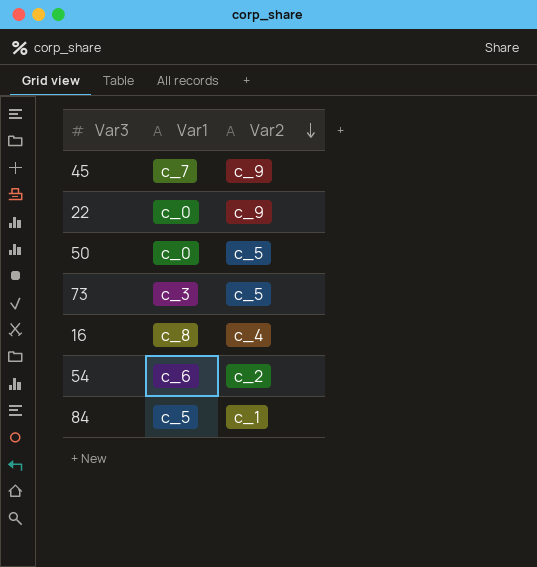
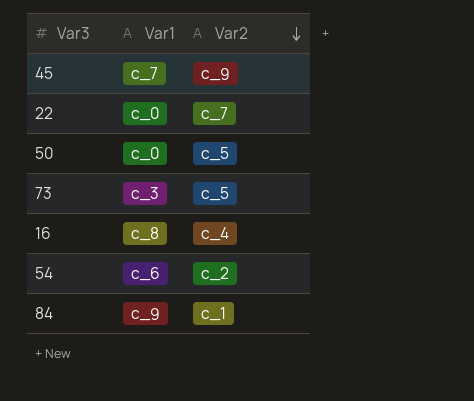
22 | Var2: c_9 -> c_7
84 | Var1: c_5 -> c_9

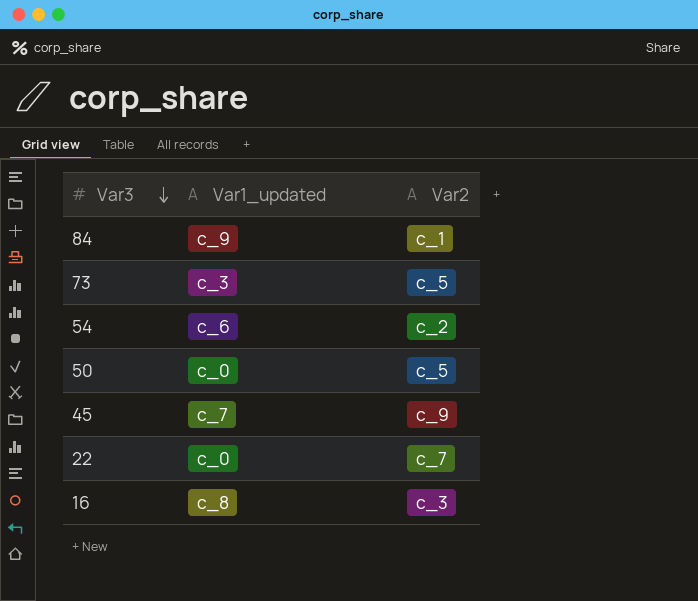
row order: Var2 descending -> Var3 descending
column name: Var1 -> Var1_updated
16 | Var2: c_4 -> c_3

